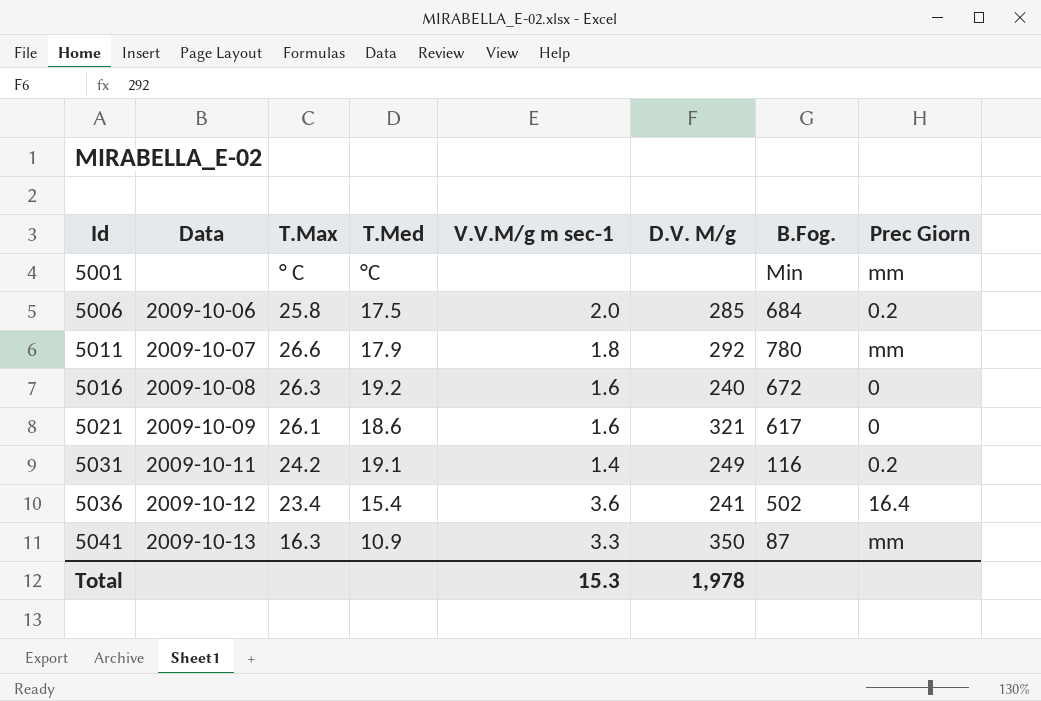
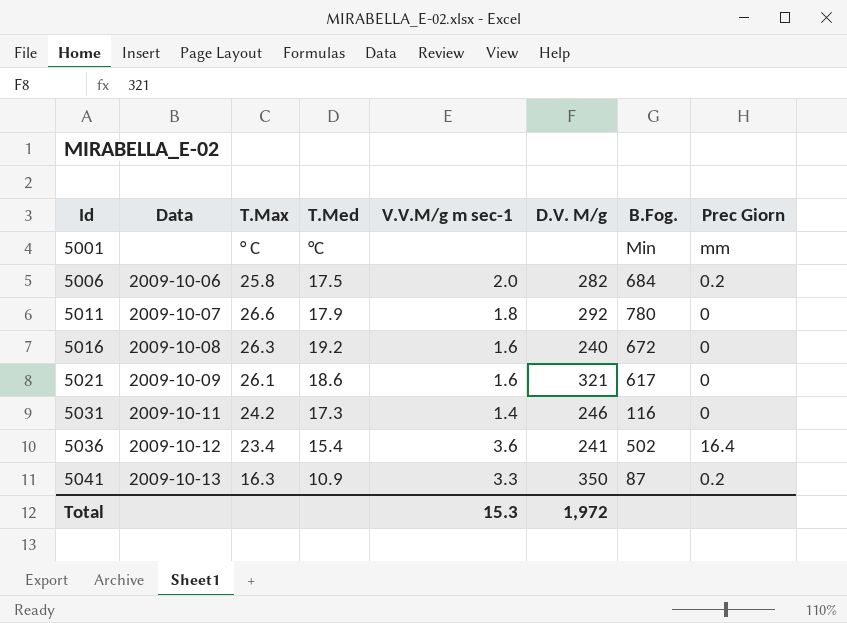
5006 | D.V. M/g: 285 -> 282
5011 | Prec Giorn: mm -> 0
5031 | T.Med: 19.1 -> 17.3
5031 | D.V. M/g: 249 -> 246
5031 | Prec Giorn: 0.2 -> 0
5041 | Prec Giorn: mm -> 0.2
Total | D.V. M/g: 1,978 -> 1,972

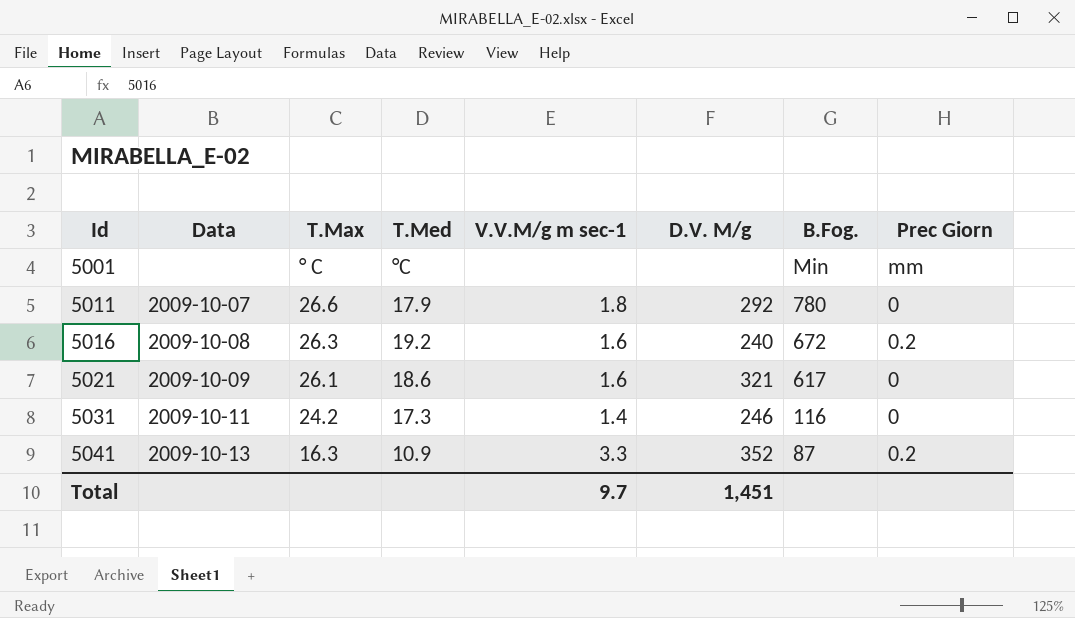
row 5006: 2009-10-06 | 25.8 | 17.5 | 2.0 | 282 | 684 | 0.2 -> none
row 5036: 2009-10-12 | 23.4 | 15.4 | 3.6 | 241 | 502 | 16.4 -> none
5016 | Prec Giorn: 0 -> 0.2
5041 | D.V. M/g: 350 -> 352
Total | V.V.M/g m sec-1: 15.3 -> 9.7
Total | D.V. M/g: 1,972 -> 1,451

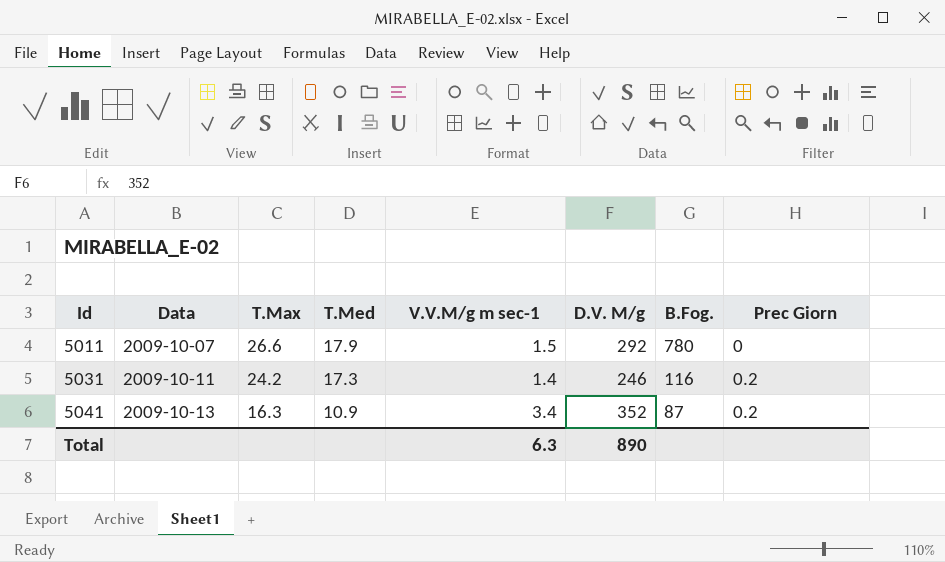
row 5001: none | ° C | °C | none | none | Min | mm -> none
row 5016: 2009-10-08 | 26.3 | 19.2 | 1.6 | 240 | 672 | 0.2 -> none
row 5021: 2009-10-09 | 26.1 | 18.6 | 1.6 | 321 | 617 | 0 -> none
5011 | V.V.M/g m sec-1: 1.8 -> 1.5
5031 | Prec Giorn: 0 -> 0.2
5041 | V.V.M/g m sec-1: 3.3 -> 3.4
Total | V.V.M/g m sec-1: 9.7 -> 6.3
Total | D.V. M/g: 1,451 -> 890

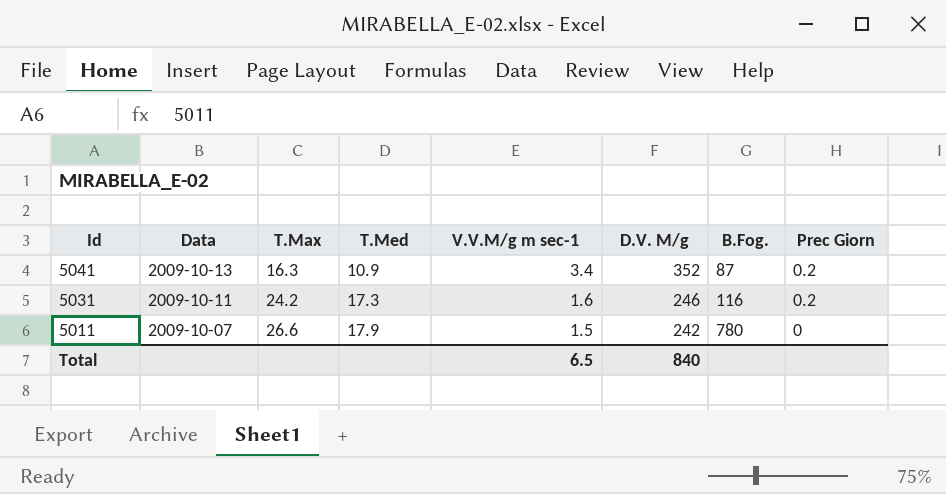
row order: Id ascending -> Id descending
5031 | V.V.M/g m sec-1: 1.4 -> 1.6
5011 | D.V. M/g: 292 -> 242
Total | V.V.M/g m sec-1: 6.3 -> 6.5
Total | D.V. M/g: 890 -> 840

